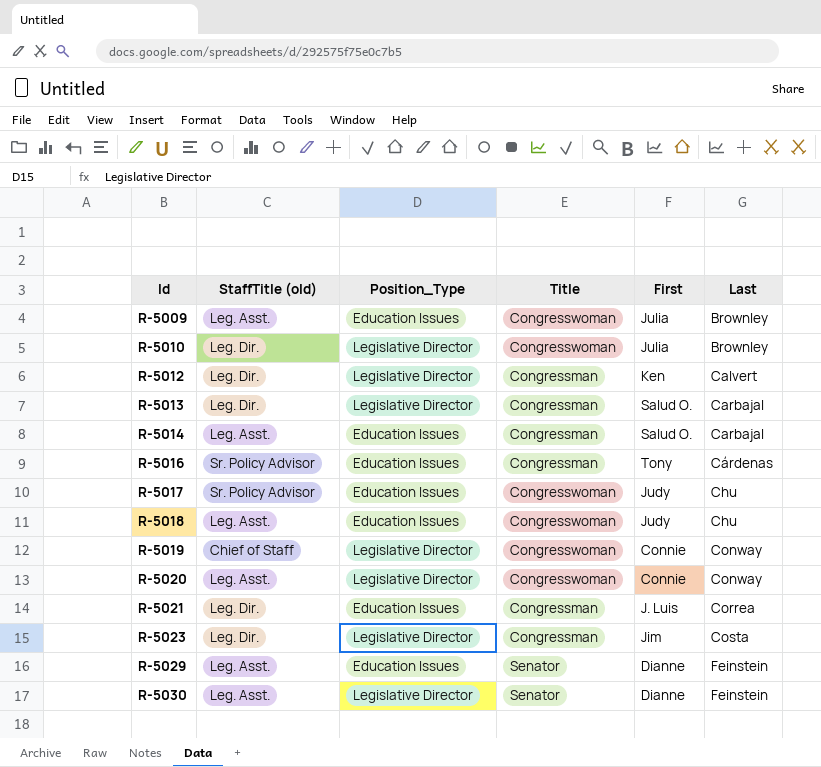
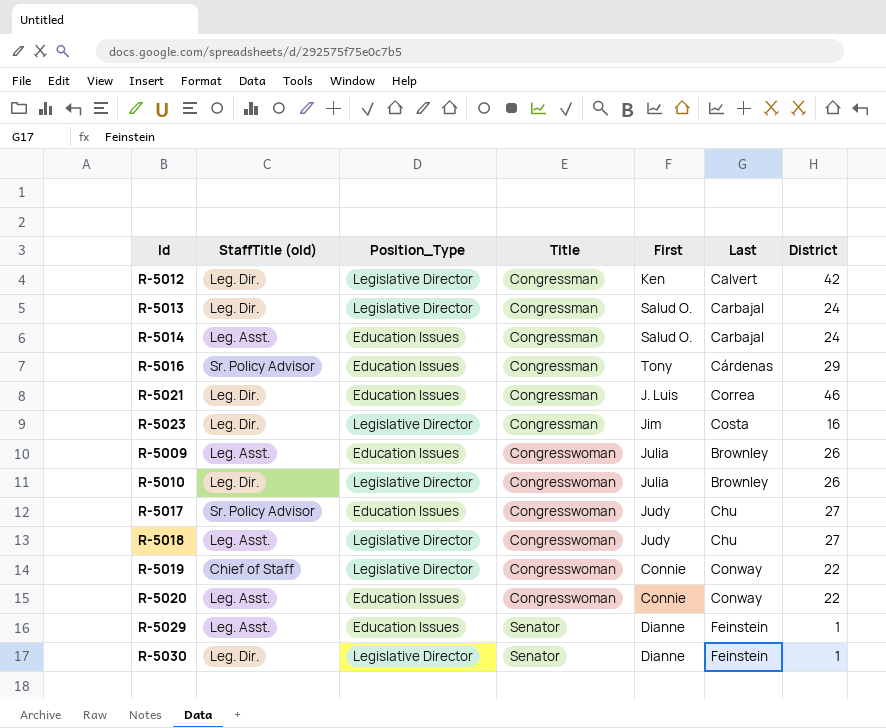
row order: Id ascending -> Title ascending
column District | position: none -> 7
R-5018 | Position_Type: Education Issues -> Legislative Director
R-5020 | Position_Type: Legislative Director -> Education Issues
R-5030 | StaffTitle (old): Leg. Asst. -> Leg. Dir.

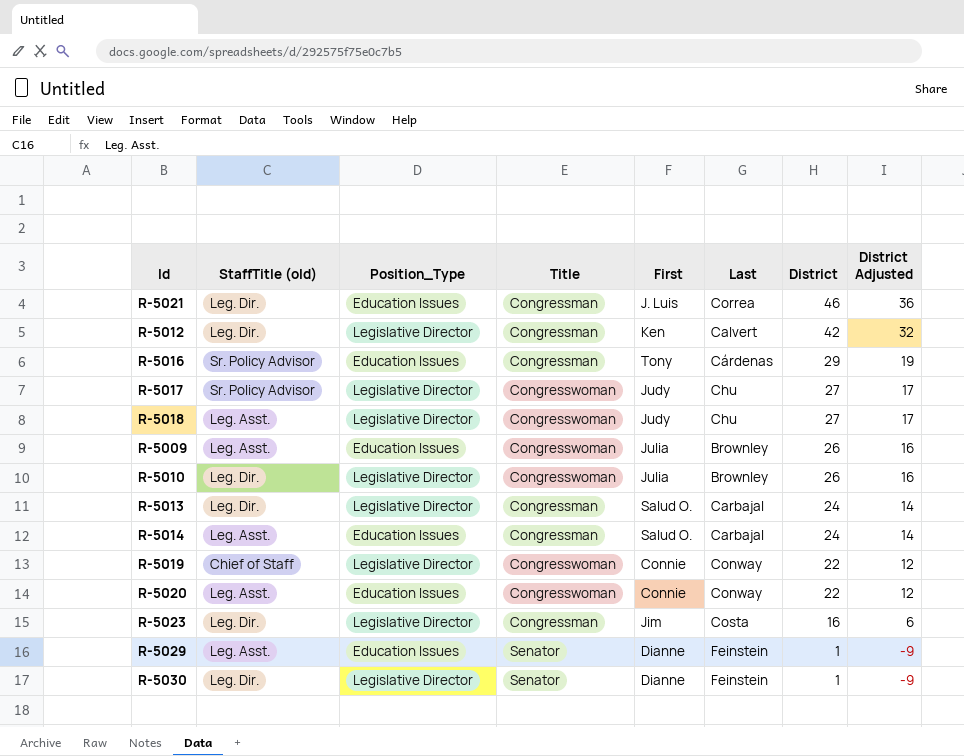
row order: Title ascending -> District descending
column District Adjusted | formula: none -> [District] - 10
R-5017 | Position_Type: Education Issues -> Legislative Director

